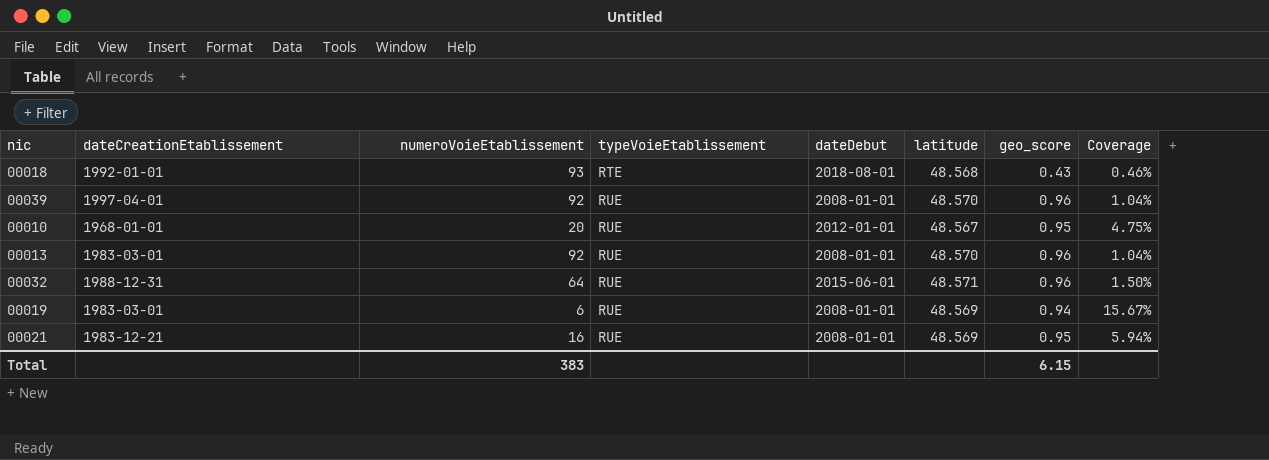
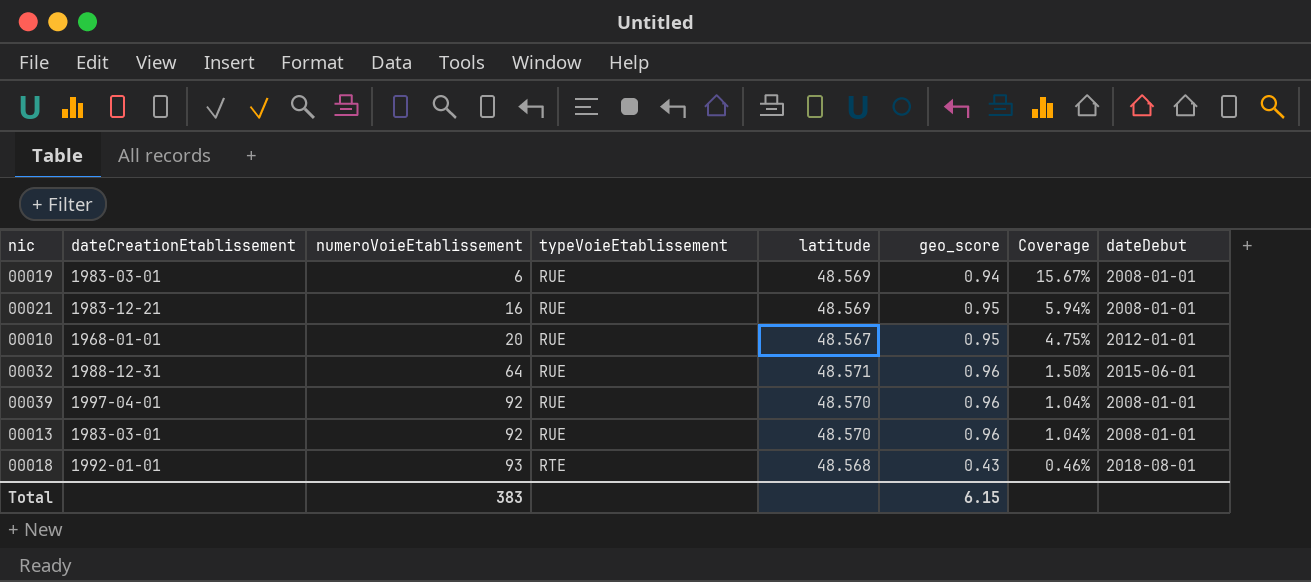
row order: typeVoieEtablissement ascending -> numeroVoieEtablissement ascending
column dateDebut | position: 5 -> 8

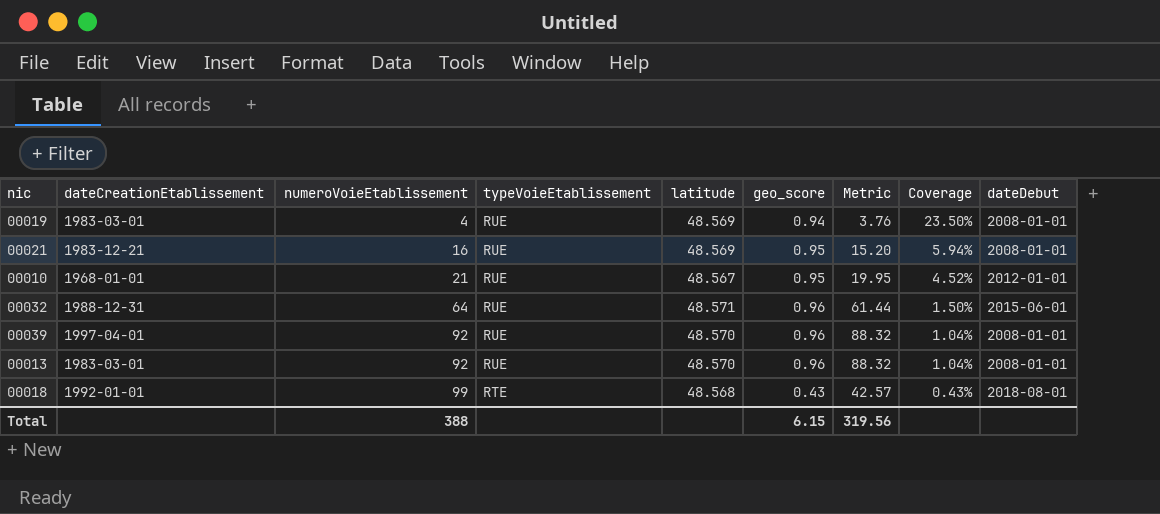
column Metric | formula: none -> [numeroVoieEtablissement] * [geo_score]
00019 | numeroVoieEtablissement: 6 -> 4
00019 | Coverage: 15.67% -> 23.50%
00010 | numeroVoieEtablissement: 20 -> 21
00010 | Coverage: 4.75% -> 4.52%
00018 | numeroVoieEtablissement: 93 -> 99
00018 | Coverage: 0.46% -> 0.43%
Total | numeroVoieEtablissement: 383 -> 388

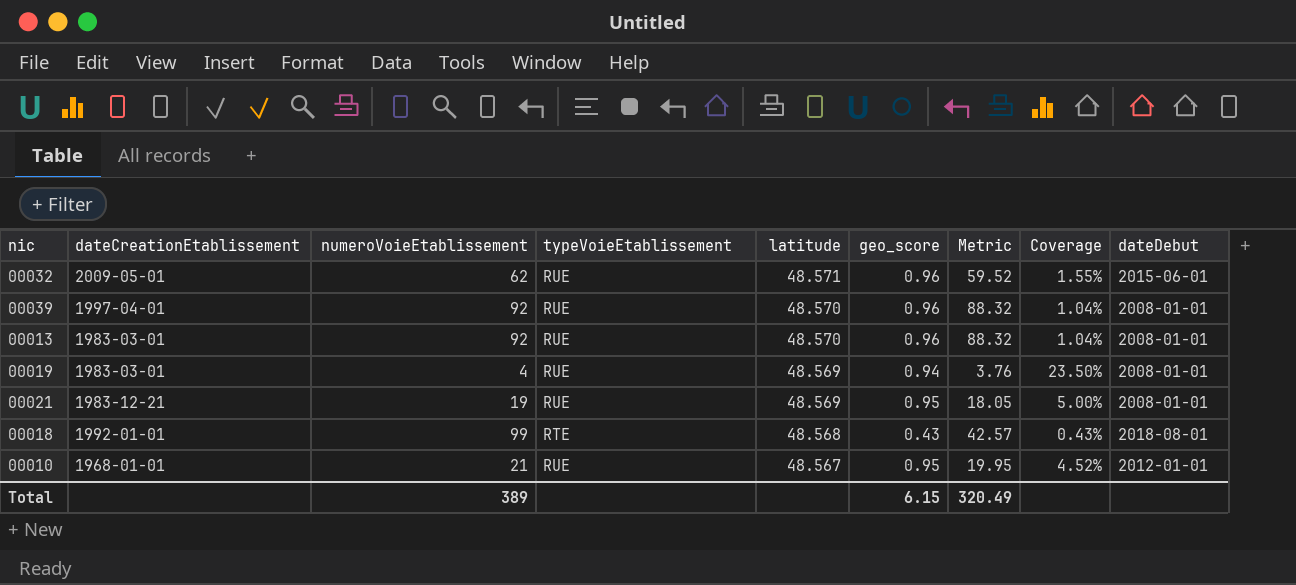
row order: numeroVoieEtablissement ascending -> latitude descending
00032 | dateCreationEtablissement: 1988-12-31 -> 2009-05-01
00032 | numeroVoieEtablissement: 64 -> 62
00032 | Metric: 61.44 -> 59.52
00032 | Coverage: 1.50% -> 1.55%
00021 | numeroVoieEtablissement: 16 -> 19
00021 | Metric: 15.20 -> 18.05
00021 | Coverage: 5.94% -> 5.00%
Total | numeroVoieEtablissement: 388 -> 389
Total | Metric: 319.56 -> 320.49

